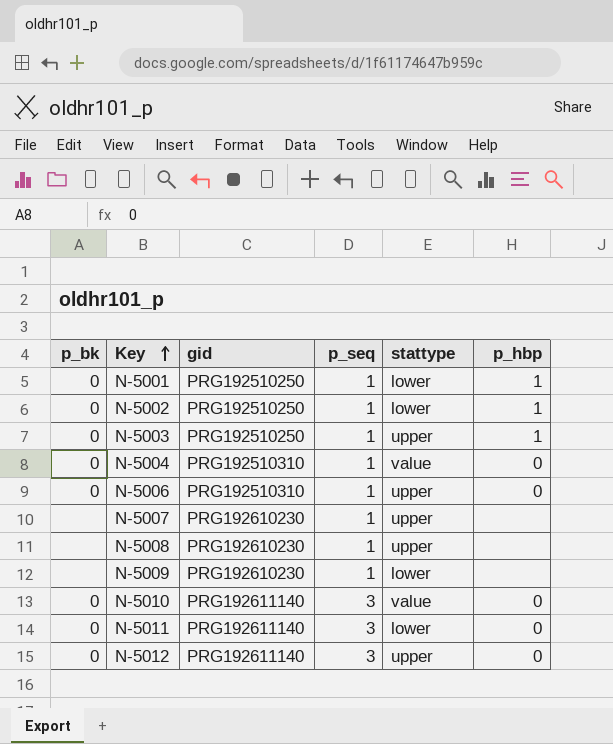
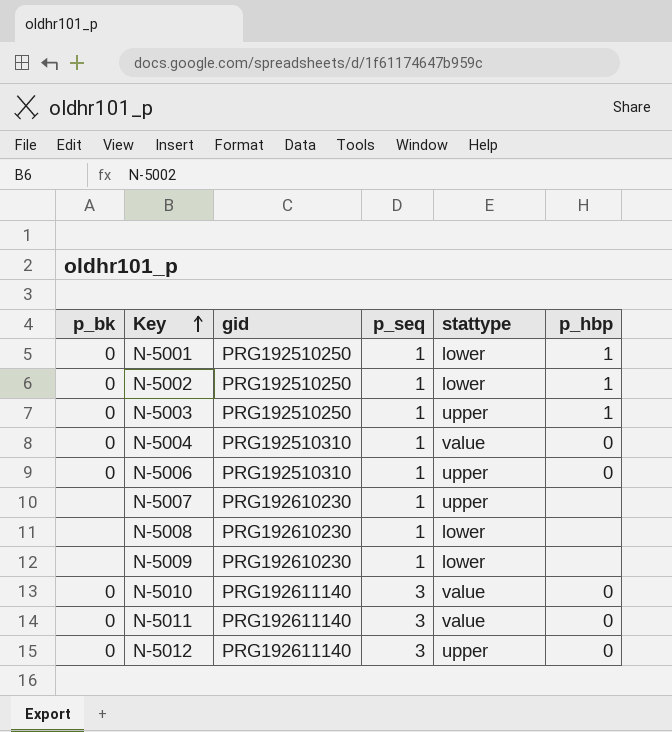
N-5008 | stattype: upper -> lower
N-5011 | stattype: lower -> value

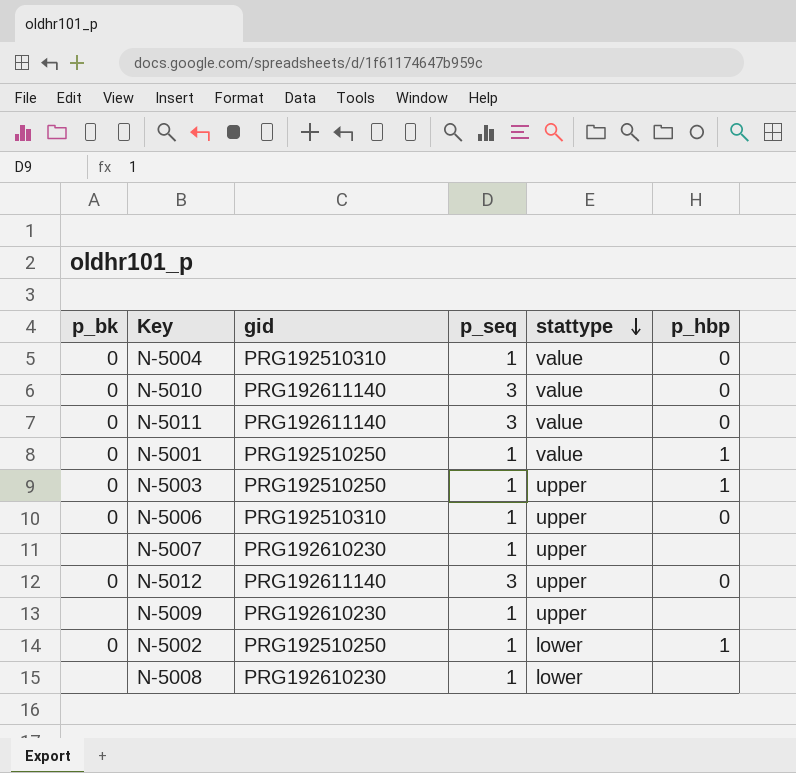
row order: Key ascending -> stattype descending
N-5001 | stattype: lower -> value
N-5009 | stattype: lower -> upper

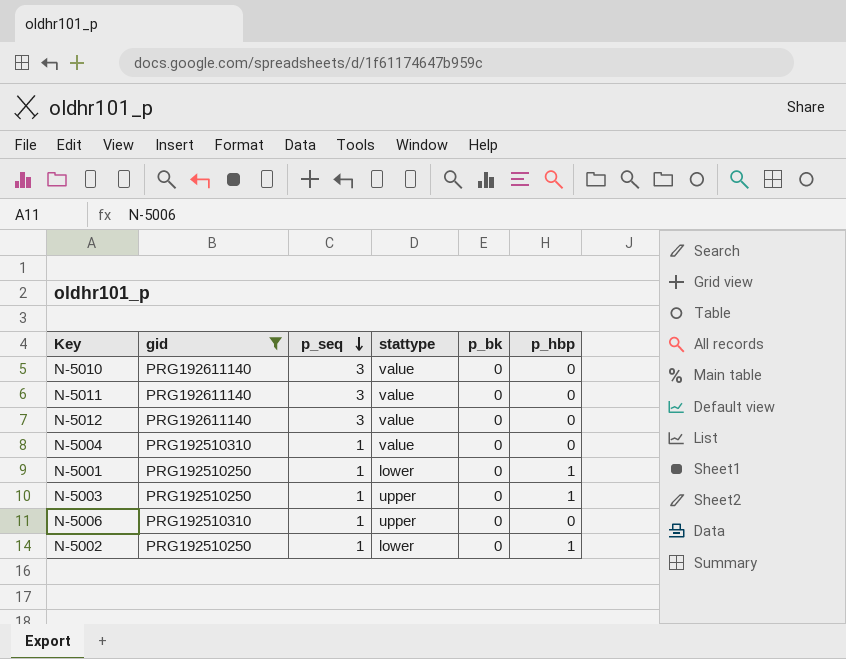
filter: none -> gid != PRG192610230
row order: stattype descending -> p_seq descending
column p_bk | position: 1 -> 5
N-5012 | stattype: upper -> value
N-5001 | stattype: value -> lower

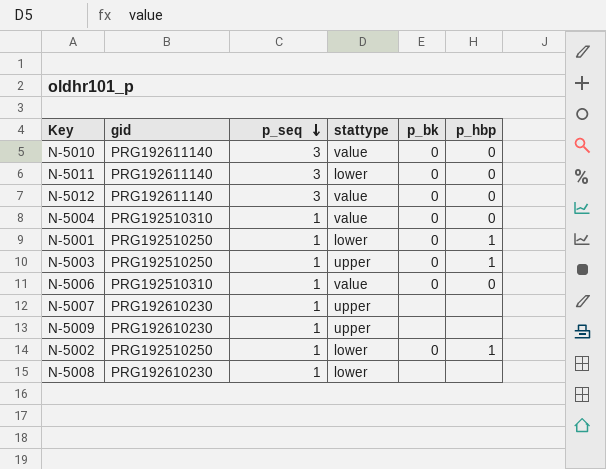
filter: gid != PRG192610230 -> none
N-5011 | stattype: value -> lower
N-5006 | stattype: upper -> value

